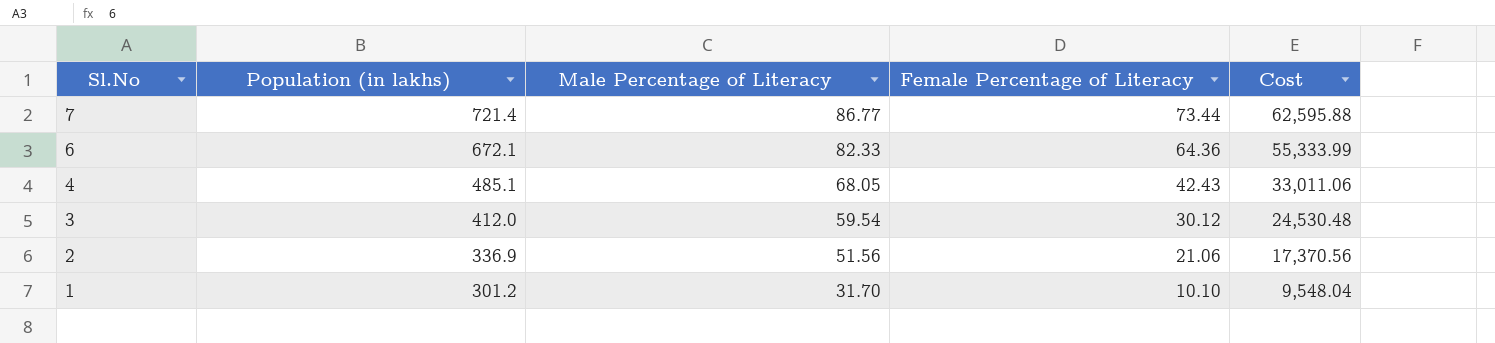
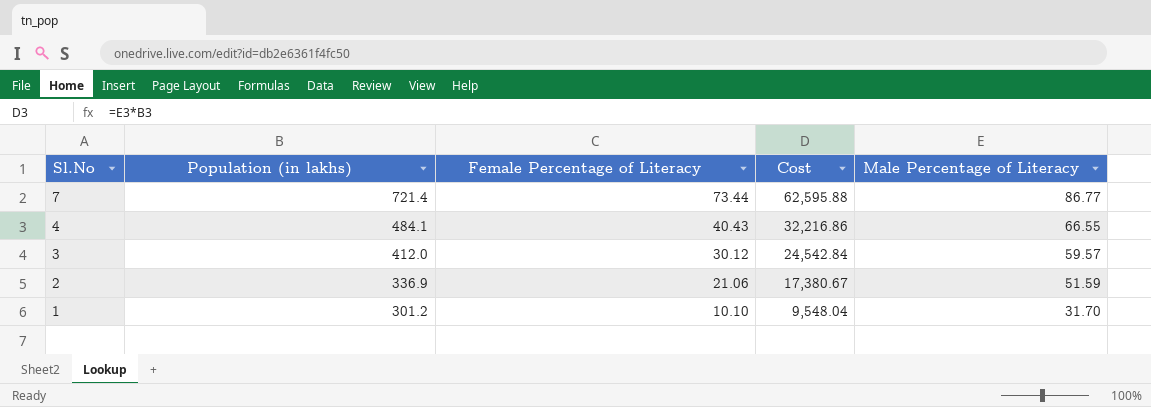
column Male Percentage of Literacy | position: 3 -> 5
row 6: 672.1 | 82.33 | 64.36 | 55,333.99 -> none
4 | Population (in lakhs): 485.1 -> 484.1
4 | Female Percentage of Literacy: 42.43 -> 40.43
4 | Cost: 33,011.06 -> 32,216.86
4 | Male Percentage of Literacy: 68.05 -> 66.55
3 | Cost: 24,530.48 -> 24,542.84
3 | Male Percentage of Literacy: 59.54 -> 59.57
2 | Cost: 17,370.56 -> 17,380.67
2 | Male Percentage of Literacy: 51.56 -> 51.59

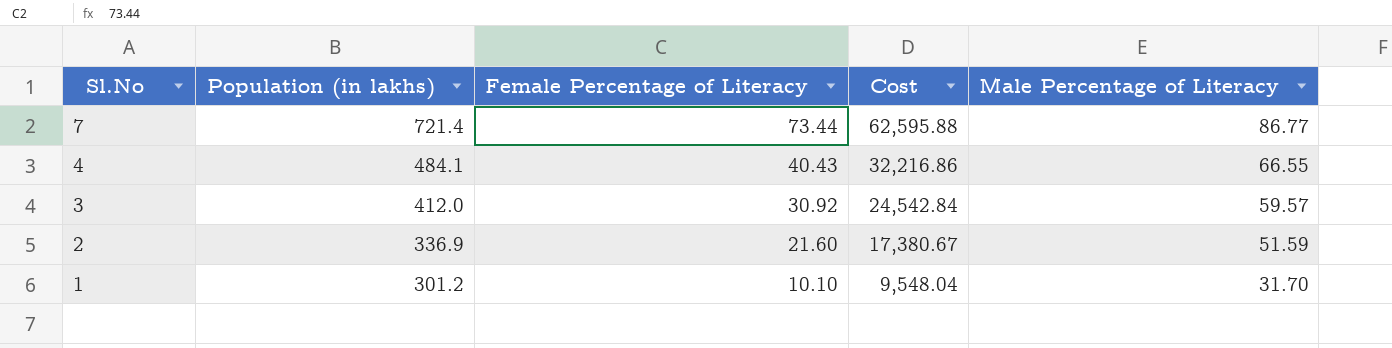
3 | Female Percentage of Literacy: 30.12 -> 30.92
2 | Female Percentage of Literacy: 21.06 -> 21.60

